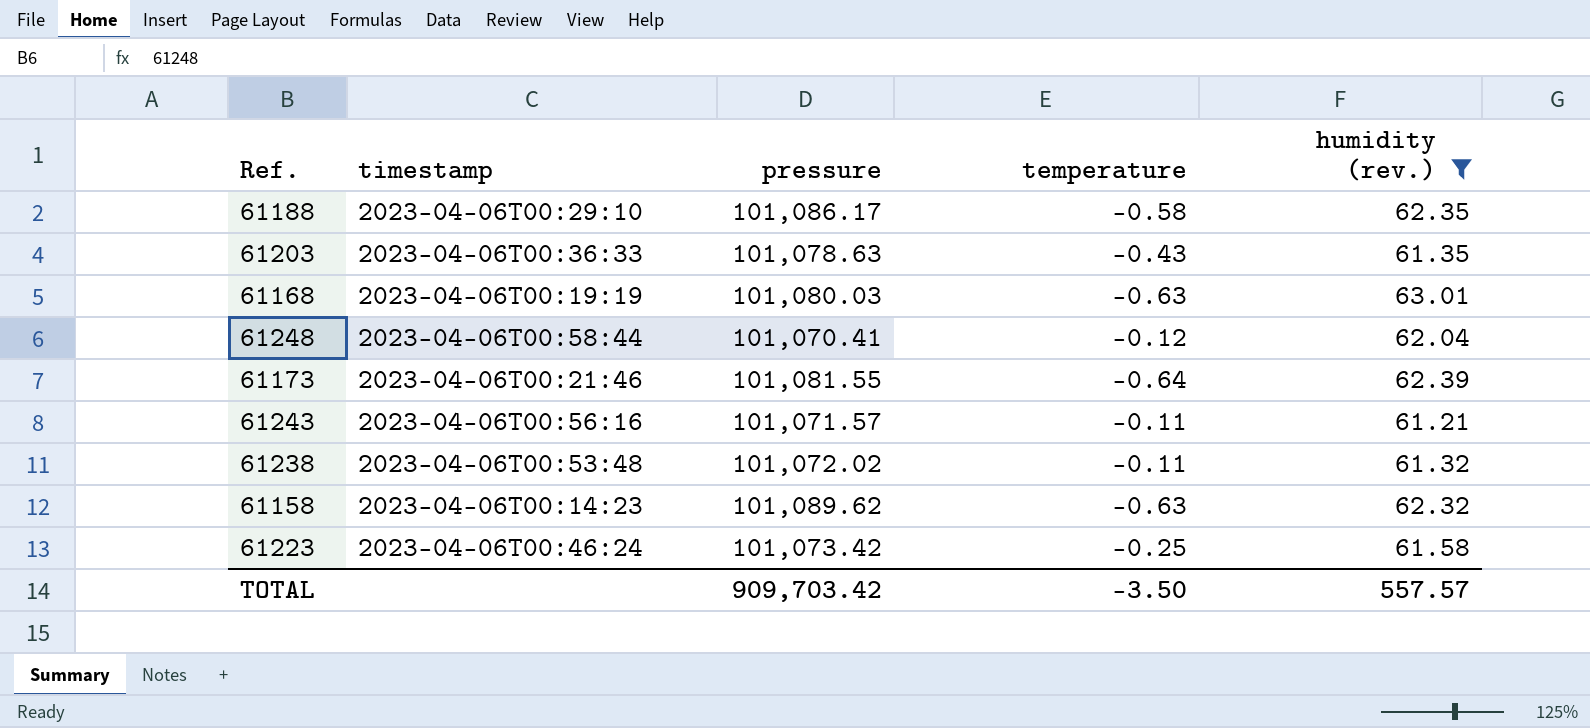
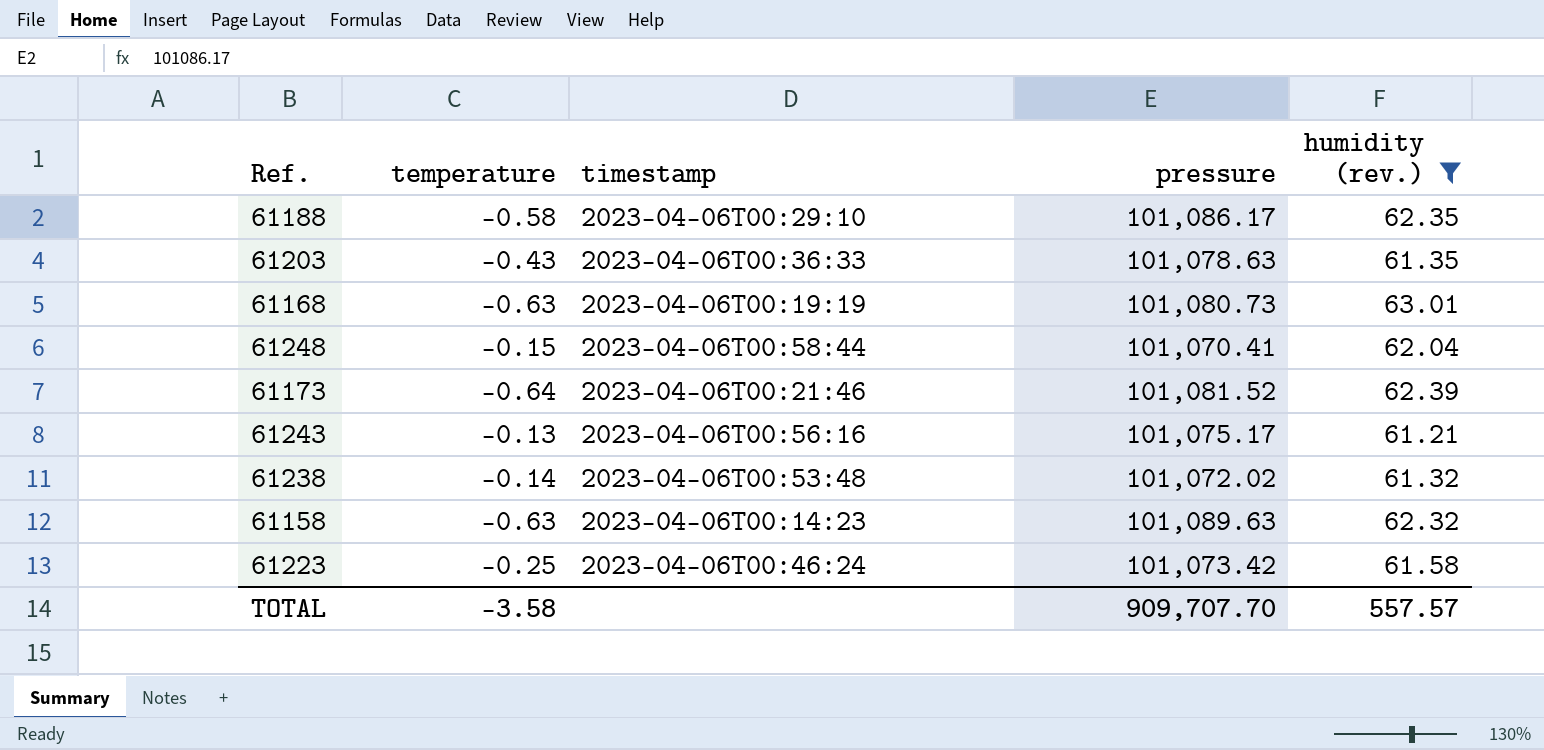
column temperature | position: 4 -> 2
61168 | pressure: 101,080.03 -> 101,080.73
61248 | temperature: -0.12 -> -0.15
61173 | pressure: 101,081.55 -> 101,081.52
61243 | temperature: -0.11 -> -0.13
61243 | pressure: 101,071.57 -> 101,075.17
61238 | temperature: -0.11 -> -0.14
61158 | pressure: 101,089.62 -> 101,089.63
TOTAL | temperature: -3.50 -> -3.58
TOTAL | pressure: 909,703.42 -> 909,707.70

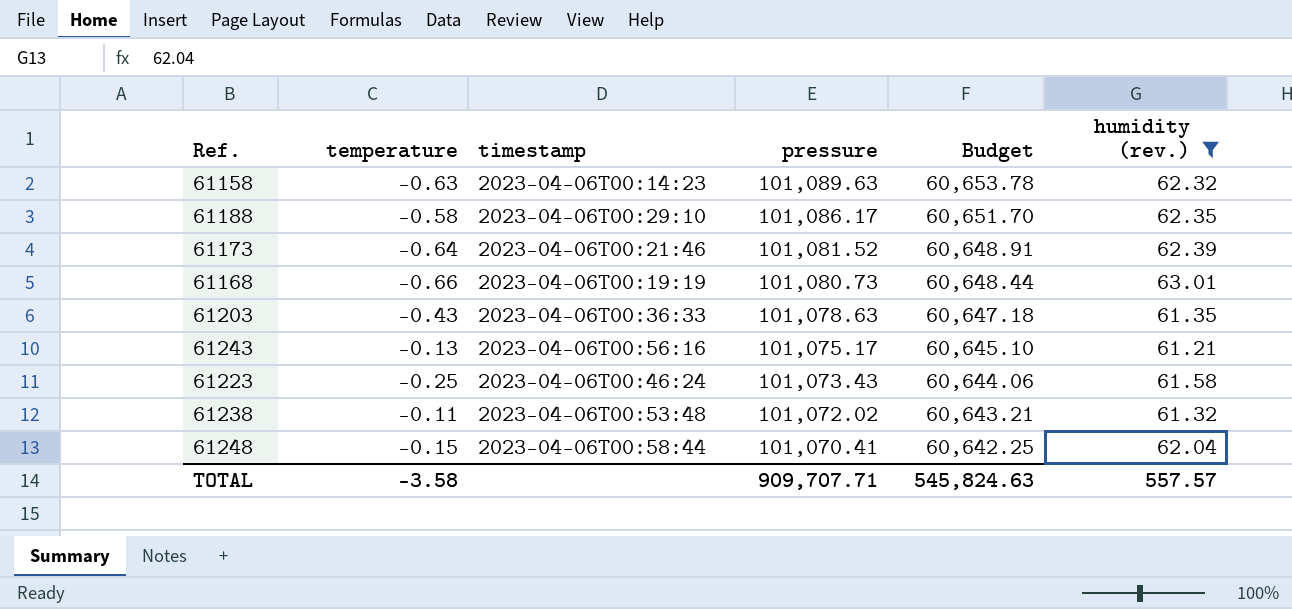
row order: none -> pressure descending
column Budget | formula: none -> [pressure] * 0.6
61168 | temperature: -0.63 -> -0.66
61223 | pressure: 101,073.42 -> 101,073.43
61238 | temperature: -0.14 -> -0.11
TOTAL | pressure: 909,707.70 -> 909,707.71

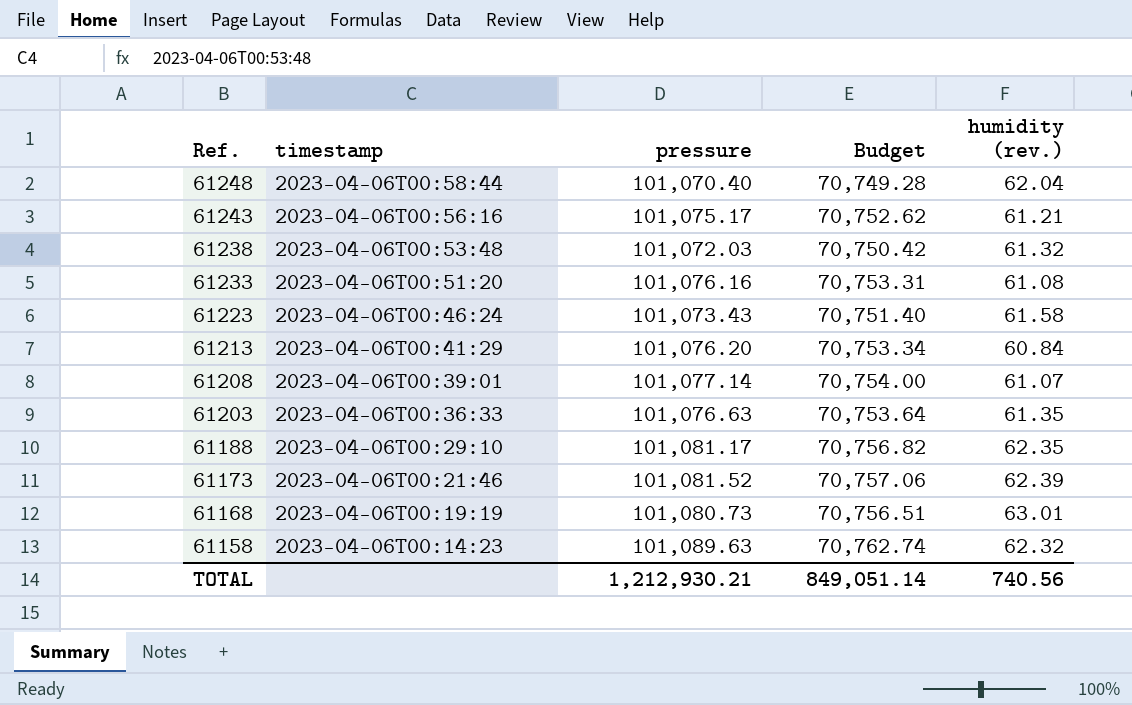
filter: humidity (rev.) >= 61.21 -> none
row order: pressure descending -> Ref. descending
column temperature | position: 2 -> none
column Budget | formula: [pressure] * 0.6 -> [pressure] * 0.7
61248 | pressure: 101,070.41 -> 101,070.40
61238 | pressure: 101,072.02 -> 101,072.03
61203 | pressure: 101,078.63 -> 101,076.63
61188 | pressure: 101,086.17 -> 101,081.17
TOTAL | pressure: 909,707.71 -> 1,212,930.21
TOTAL | Budget: 545,824.63 -> 849,051.14
TOTAL | humidity (rev.): 557.57 -> 740.56

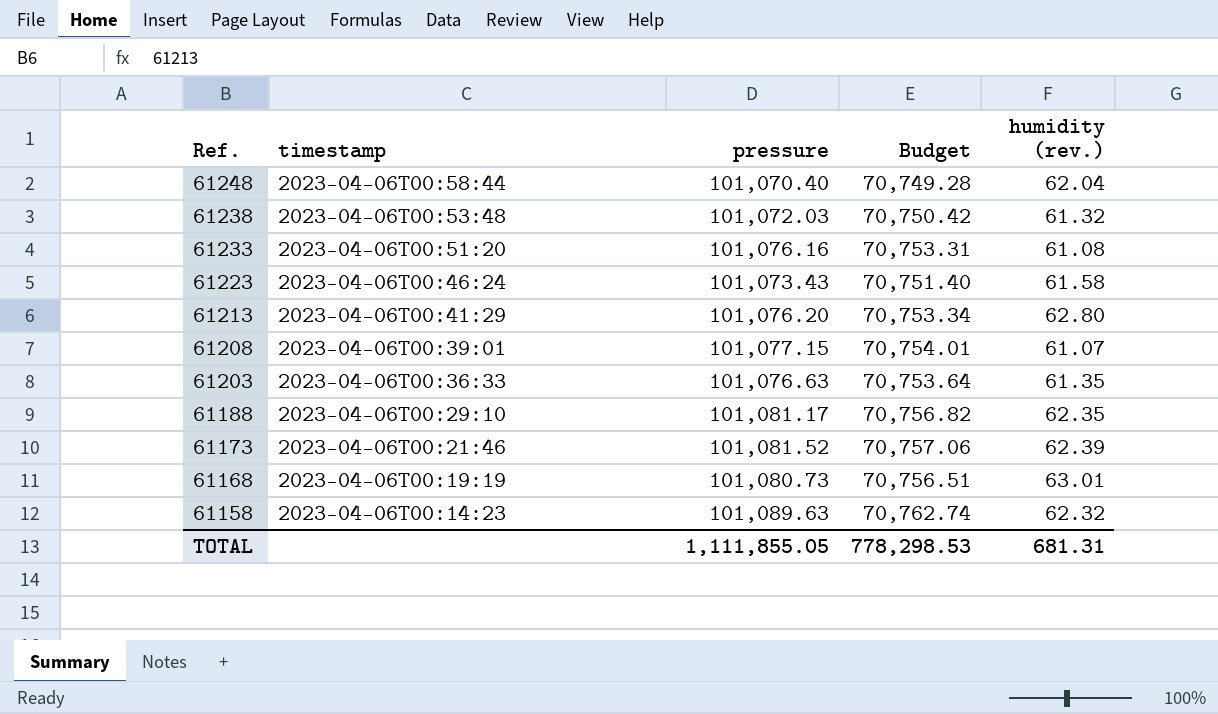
row 61243: 2023-04-06T00:56:16 | 101,075.17 | 70,752.62 | 61.21 -> none
61213 | humidity (rev.): 60.84 -> 62.80
61208 | pressure: 101,077.14 -> 101,077.15
61208 | Budget: 70,754.00 -> 70,754.01
TOTAL | pressure: 1,212,930.21 -> 1,111,855.05
TOTAL | Budget: 849,051.14 -> 778,298.53
TOTAL | humidity (rev.): 740.56 -> 681.31

